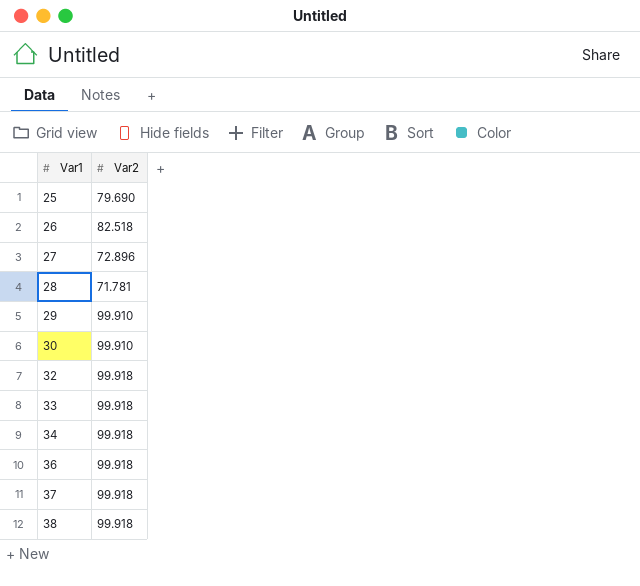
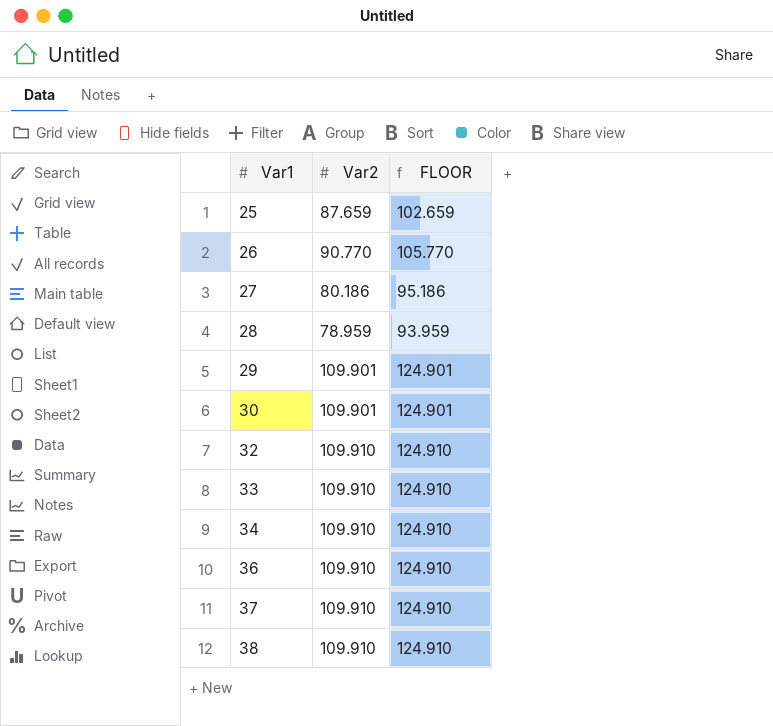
column FLOOR | formula: none -> [Var2] + 15
25 | Var2: 79.690 -> 87.659
26 | Var2: 82.518 -> 90.770
27 | Var2: 72.896 -> 80.186
28 | Var2: 71.781 -> 78.959
29 | Var2: 99.910 -> 109.901
30 | Var2: 99.910 -> 109.901
32 | Var2: 99.918 -> 109.910
33 | Var2: 99.918 -> 109.910
34 | Var2: 99.918 -> 109.910
36 | Var2: 99.918 -> 109.910
37 | Var2: 99.918 -> 109.910
38 | Var2: 99.918 -> 109.910

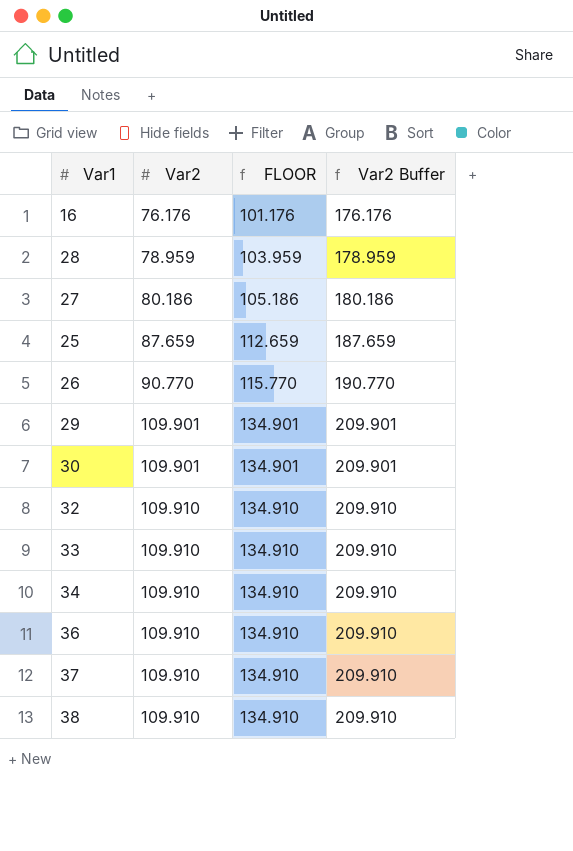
row order: Var1 ascending -> Var2 ascending
column FLOOR | formula: [Var2] + 15 -> [Var2] + 25
column Var2 Buffer | formula: none -> [Var2] + 100
row 16: none -> 76.176 | 101.176 | 176.176

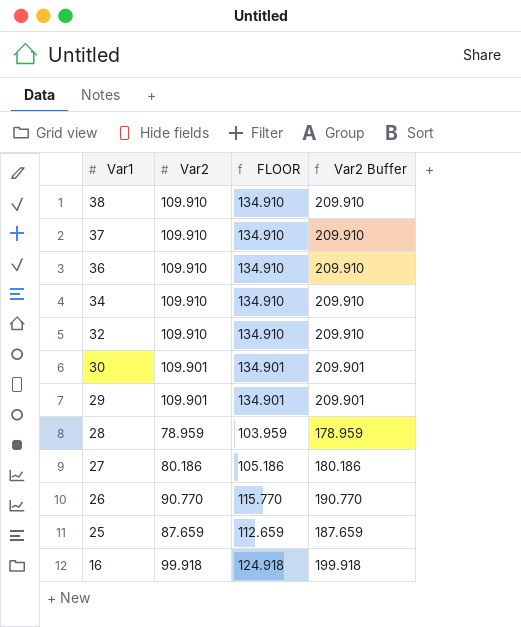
row order: Var2 ascending -> Var1 descending
row 33: 109.910 | 134.910 | 209.910 -> none
16 | Var2: 76.176 -> 99.918
16 | FLOOR: 101.176 -> 124.918
16 | Var2 Buffer: 176.176 -> 199.918

